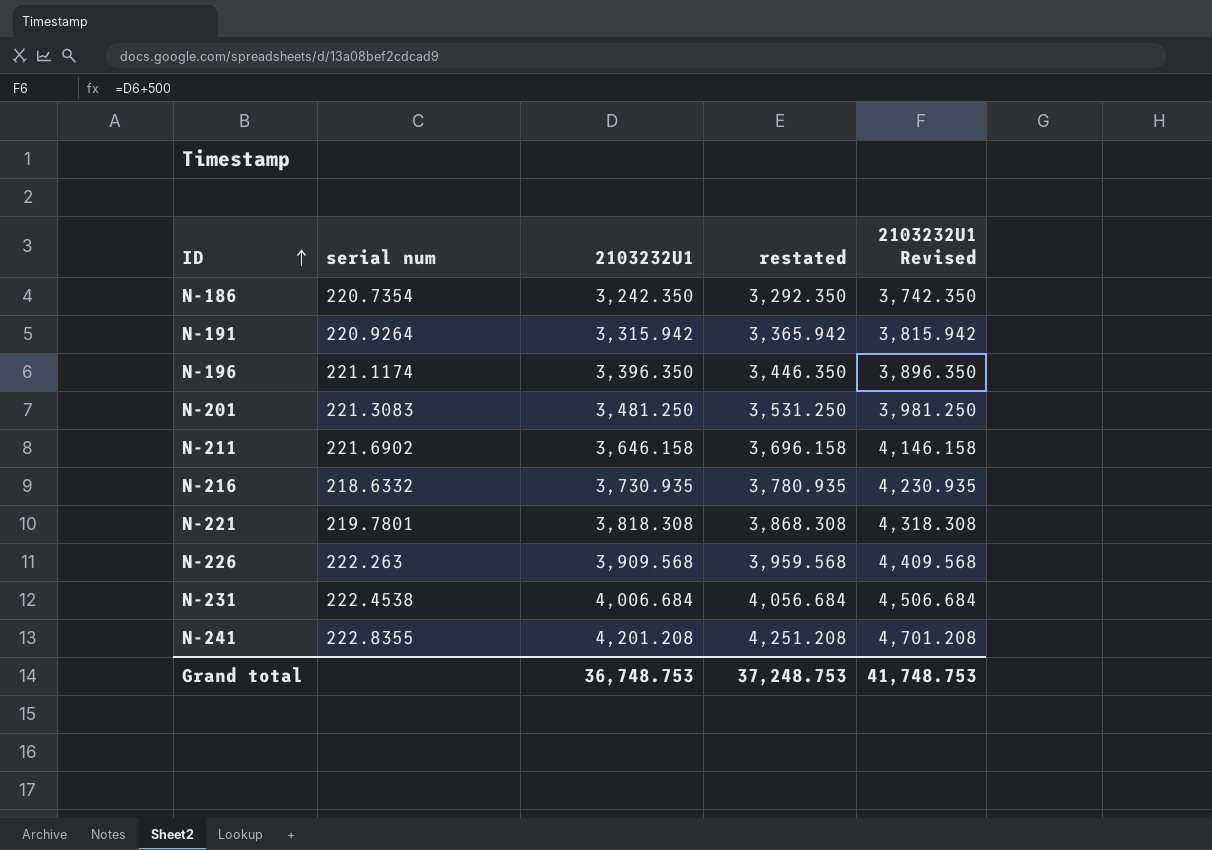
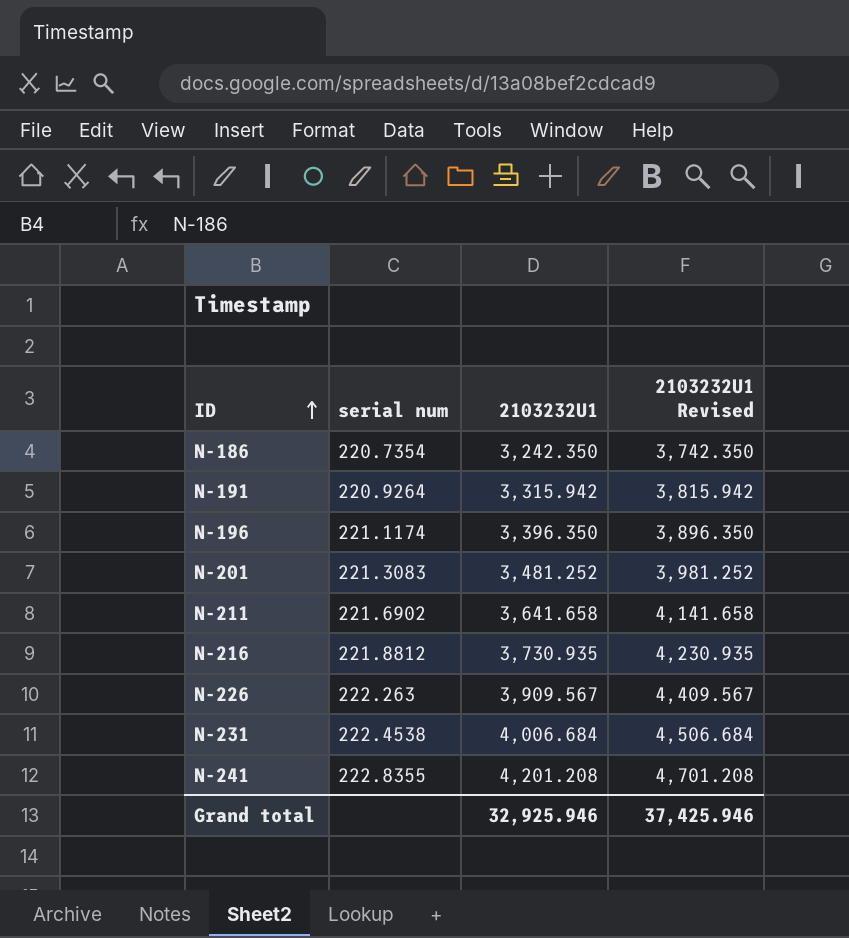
column restated | formula: [2103232U1] + 50 -> none
row N-221: 219.7801 | 3,818.308 | 3,868.308 | 4,318.308 -> none
N-201 | 2103232U1: 3,481.250 -> 3,481.252
N-201 | 2103232U1 Revised: 3,981.250 -> 3,981.252
N-211 | 2103232U1: 3,646.158 -> 3,641.658
N-211 | 2103232U1 Revised: 4,146.158 -> 4,141.658
N-216 | serial num: 218.6332 -> 221.8812
N-226 | 2103232U1: 3,909.568 -> 3,909.567
N-226 | 2103232U1 Revised: 4,409.568 -> 4,409.567
Grand total | 2103232U1: 36,748.753 -> 32,925.946
Grand total | 2103232U1 Revised: 41,748.753 -> 37,425.946

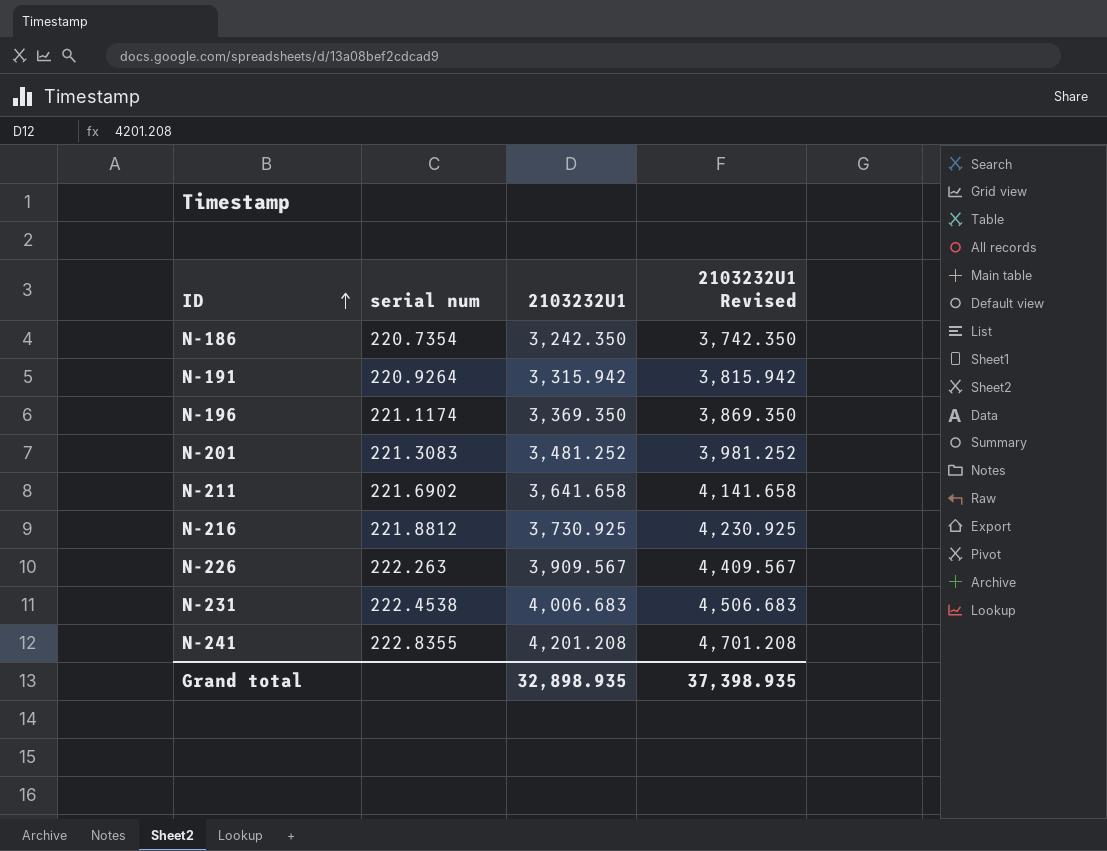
N-196 | 2103232U1: 3,396.350 -> 3,369.350
N-196 | 2103232U1 Revised: 3,896.350 -> 3,869.350
N-216 | 2103232U1: 3,730.935 -> 3,730.925
N-216 | 2103232U1 Revised: 4,230.935 -> 4,230.925
N-231 | 2103232U1: 4,006.684 -> 4,006.683
N-231 | 2103232U1 Revised: 4,506.684 -> 4,506.683
Grand total | 2103232U1: 32,925.946 -> 32,898.935
Grand total | 2103232U1 Revised: 37,425.946 -> 37,398.935

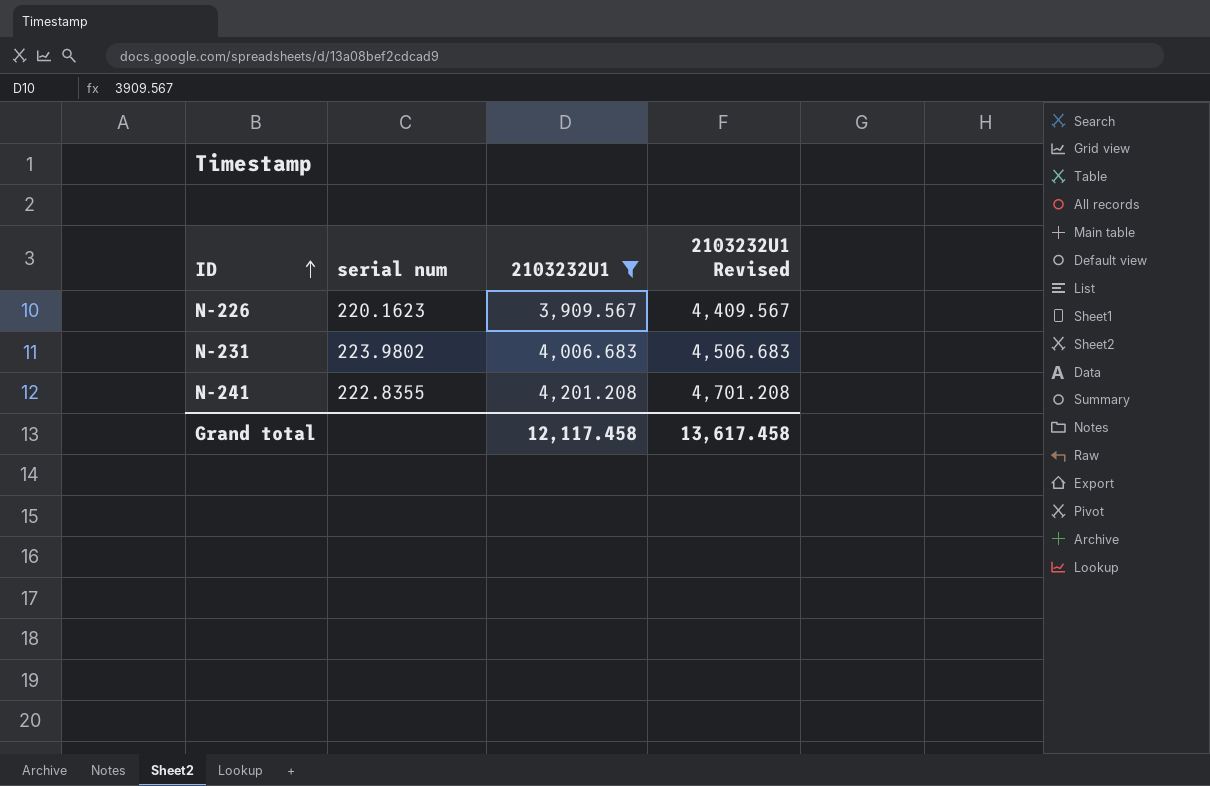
filter: none -> 2103232U1 >= 3,909.567
N-226 | serial num: 222.263 -> 220.1623
N-231 | serial num: 222.4538 -> 223.9802
Grand total | 2103232U1: 32,898.935 -> 12,117.458
Grand total | 2103232U1 Revised: 37,398.935 -> 13,617.458

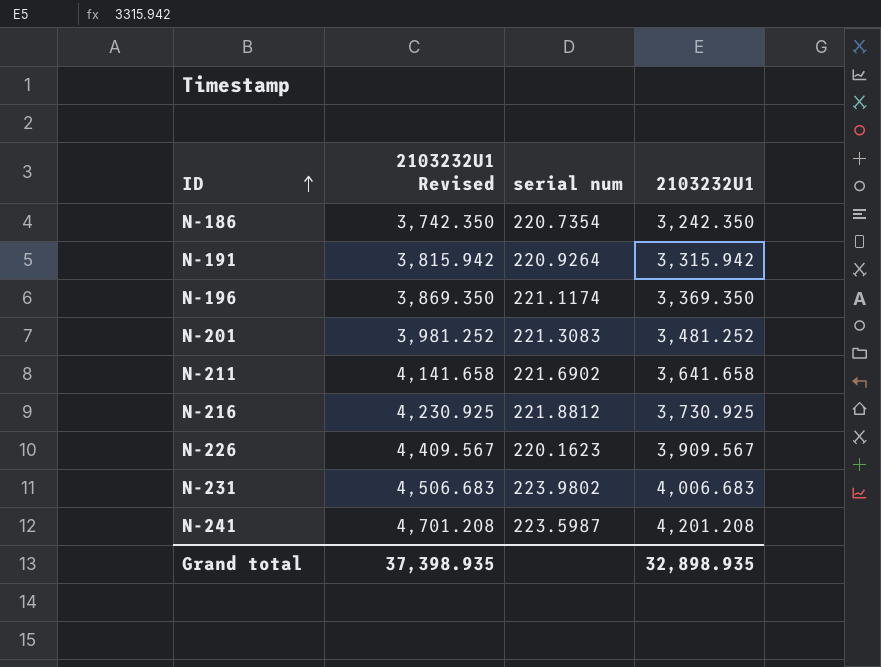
filter: 2103232U1 >= 3,909.567 -> none
column 2103232U1 Revised | position: 4 -> 2
N-241 | serial num: 222.8355 -> 223.5987
Grand total | 2103232U1 Revised: 13,617.458 -> 37,398.935
Grand total | 2103232U1: 12,117.458 -> 32,898.935

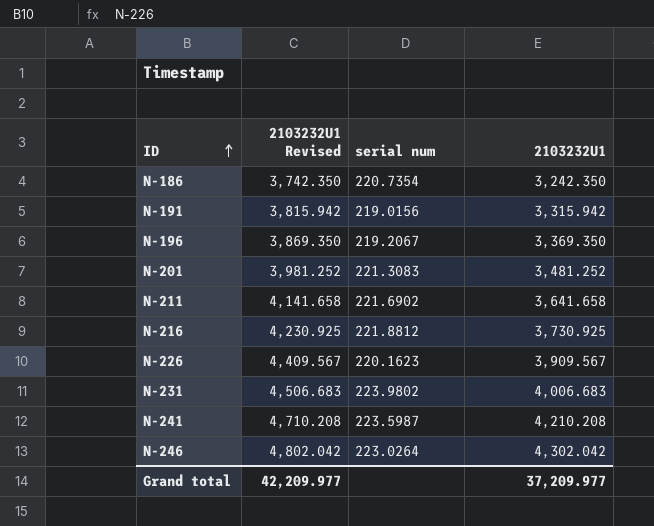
N-191 | serial num: 220.9264 -> 219.0156
N-196 | serial num: 221.1174 -> 219.2067
N-241 | 2103232U1 Revised: 4,701.208 -> 4,710.208
N-241 | 2103232U1: 4,201.208 -> 4,210.208
row N-246: none -> 4,802.042 | 223.0264 | 4,302.042
Grand total | 2103232U1 Revised: 37,398.935 -> 42,209.977
Grand total | 2103232U1: 32,898.935 -> 37,209.977

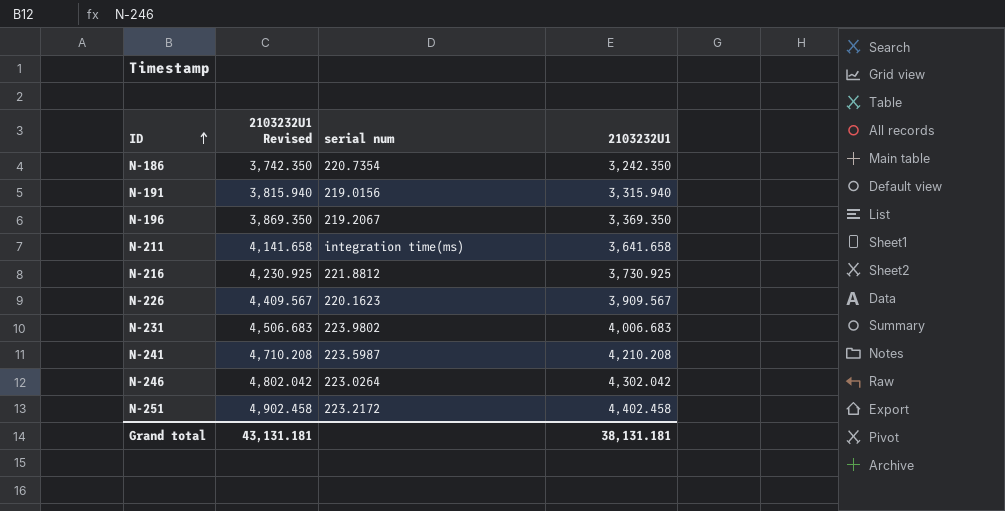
row N-201: 3,981.252 | 221.3083 | 3,481.252 -> none
N-191 | 2103232U1 Revised: 3,815.942 -> 3,815.940
N-191 | 2103232U1: 3,315.942 -> 3,315.940
N-211 | serial num: 221.6902 -> integration time(ms)
row N-251: none -> 4,902.458 | 223.2172 | 4,402.458
Grand total | 2103232U1 Revised: 42,209.977 -> 43,131.181
Grand total | 2103232U1: 37,209.977 -> 38,131.181

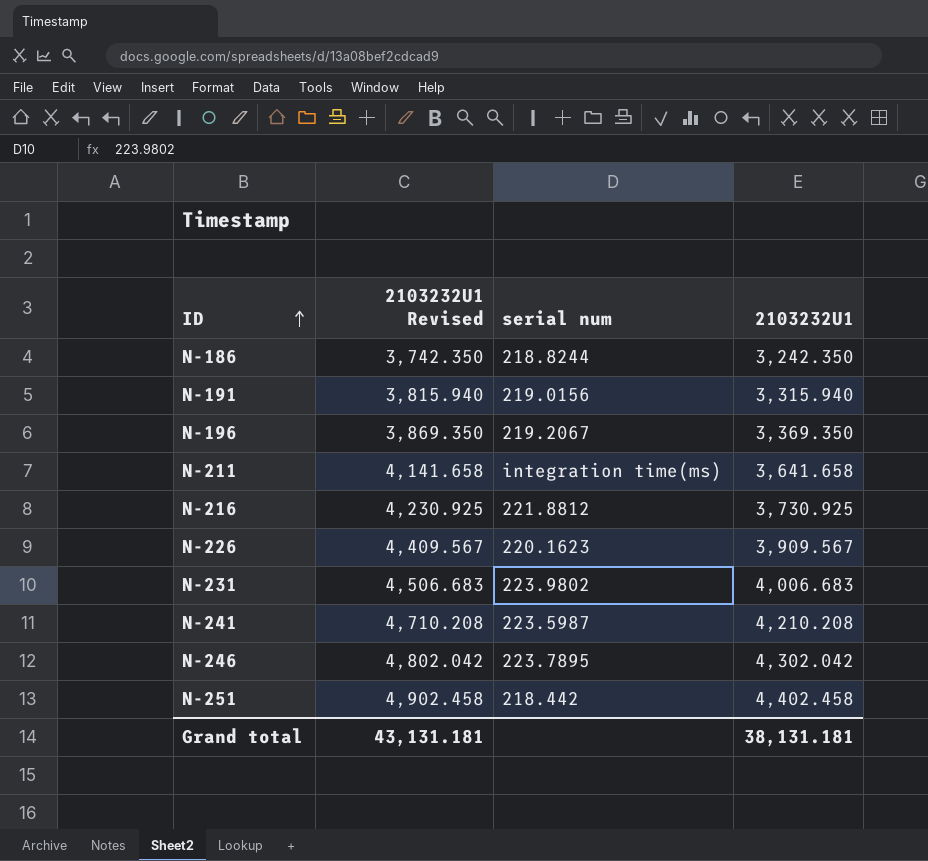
N-186 | serial num: 220.7354 -> 218.8244
N-246 | serial num: 223.0264 -> 223.7895
N-251 | serial num: 223.2172 -> 218.442

